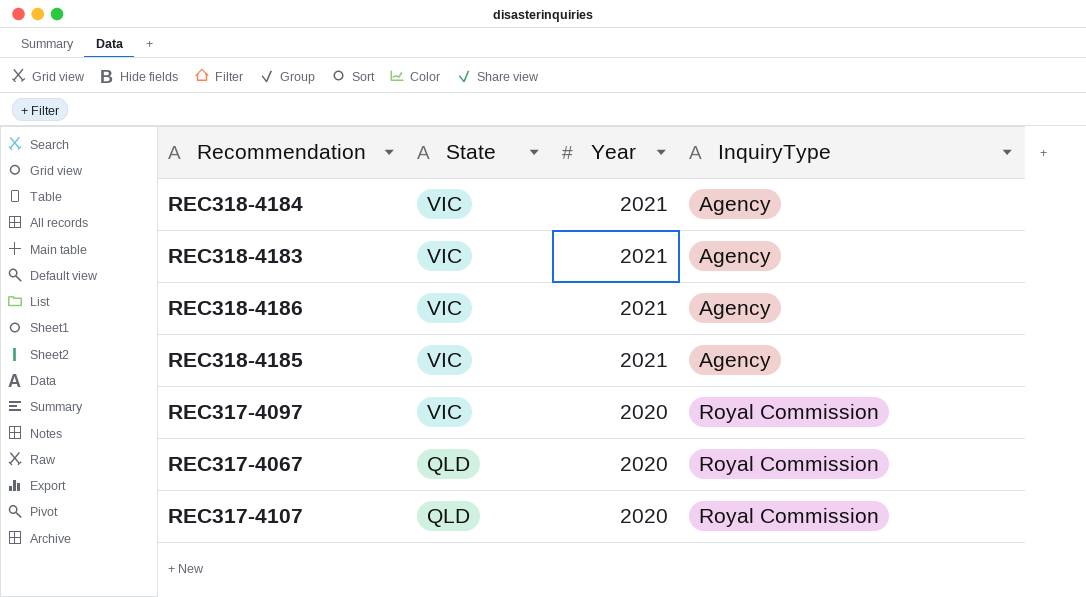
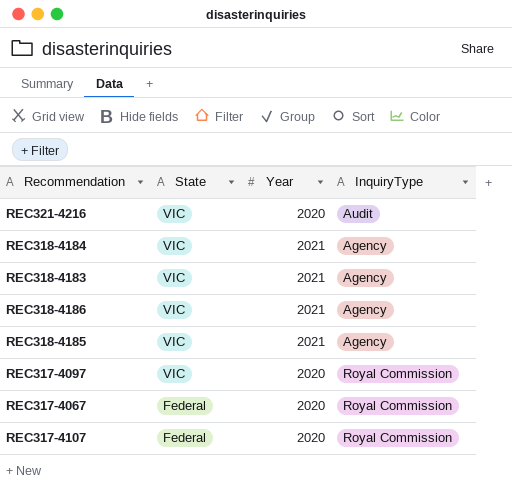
row REC321-4216: none -> VIC | 2020 | Audit
REC317-4067 | State: QLD -> Federal
REC317-4107 | State: QLD -> Federal

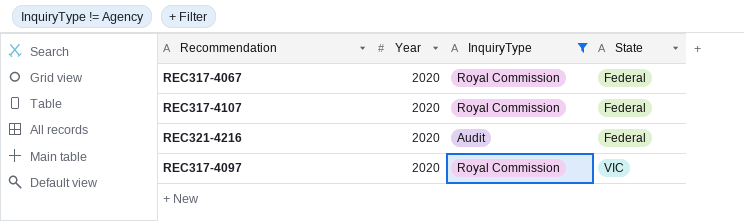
filter: none -> InquiryType != Agency
row order: State descending -> State ascending
column State | position: 2 -> 4
REC321-4216 | State: VIC -> Federal

